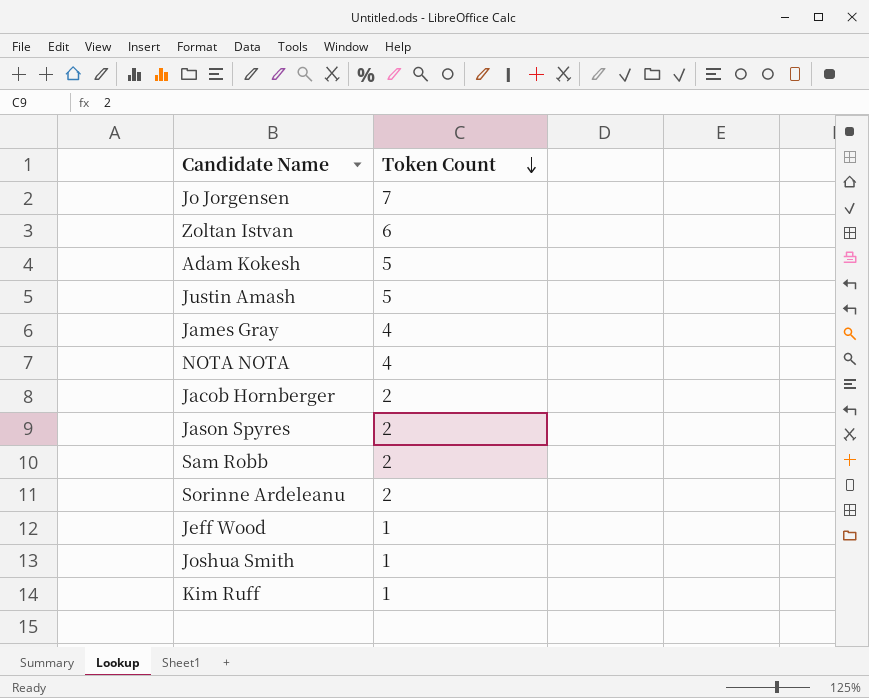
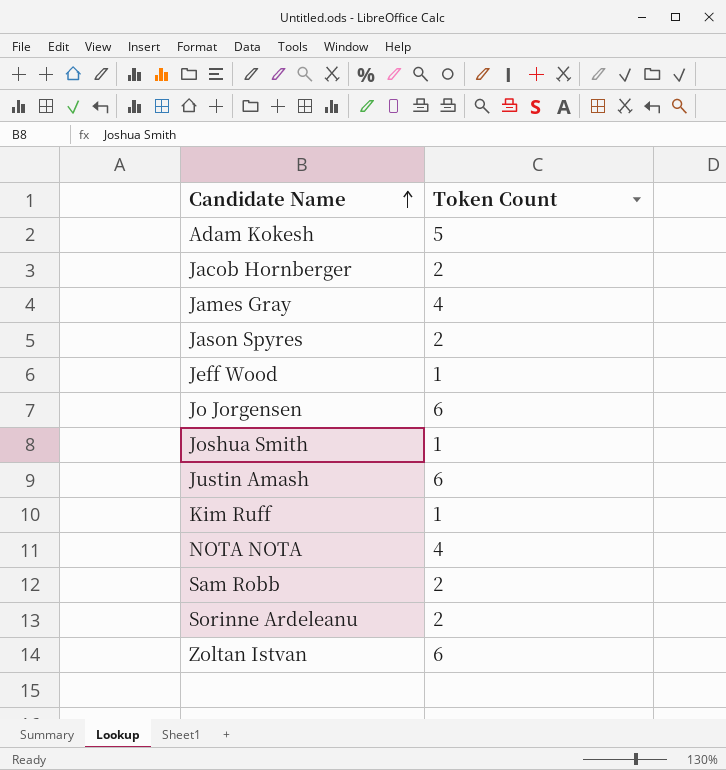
row order: Token Count descending -> Candidate Name ascending
Jo Jorgensen | Token Count: 7 -> 6
Justin Amash | Token Count: 5 -> 6

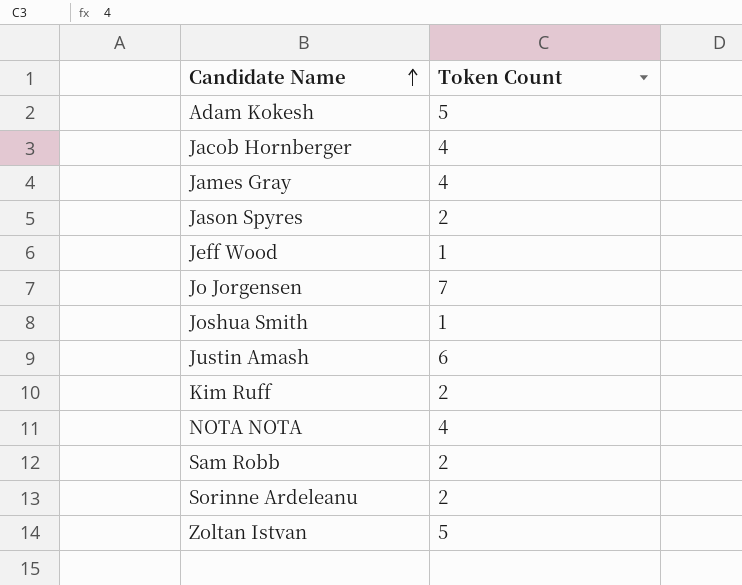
Jacob Hornberger | Token Count: 2 -> 4
Jo Jorgensen | Token Count: 6 -> 7
Kim Ruff | Token Count: 1 -> 2
Zoltan Istvan | Token Count: 6 -> 5

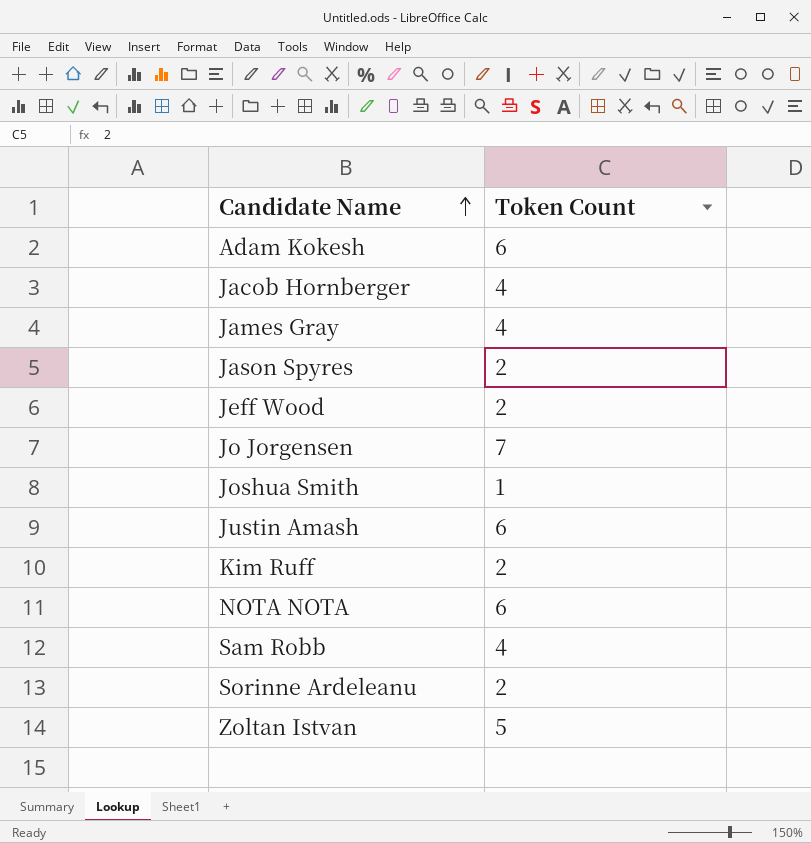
Adam Kokesh | Token Count: 5 -> 6
Jeff Wood | Token Count: 1 -> 2
NOTA NOTA | Token Count: 4 -> 6
Sam Robb | Token Count: 2 -> 4

